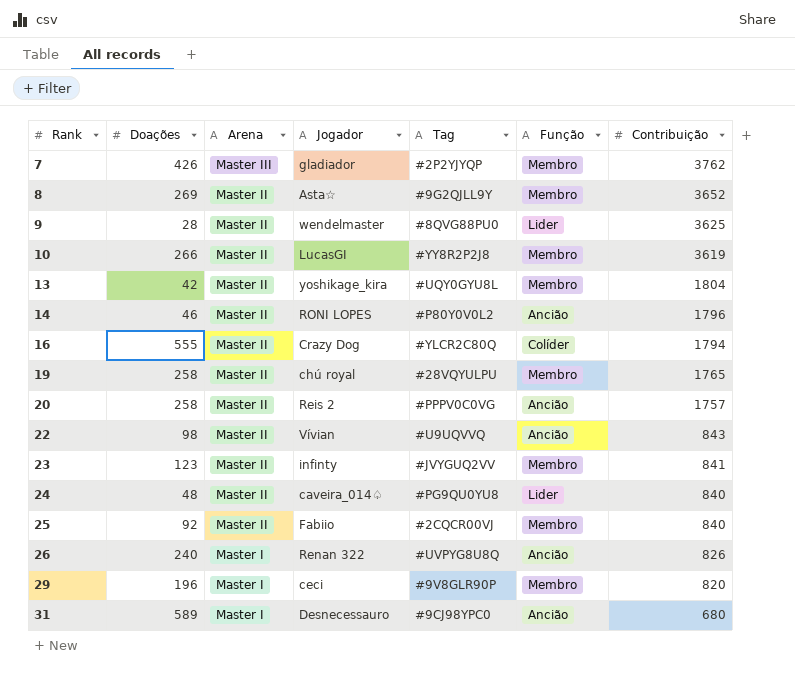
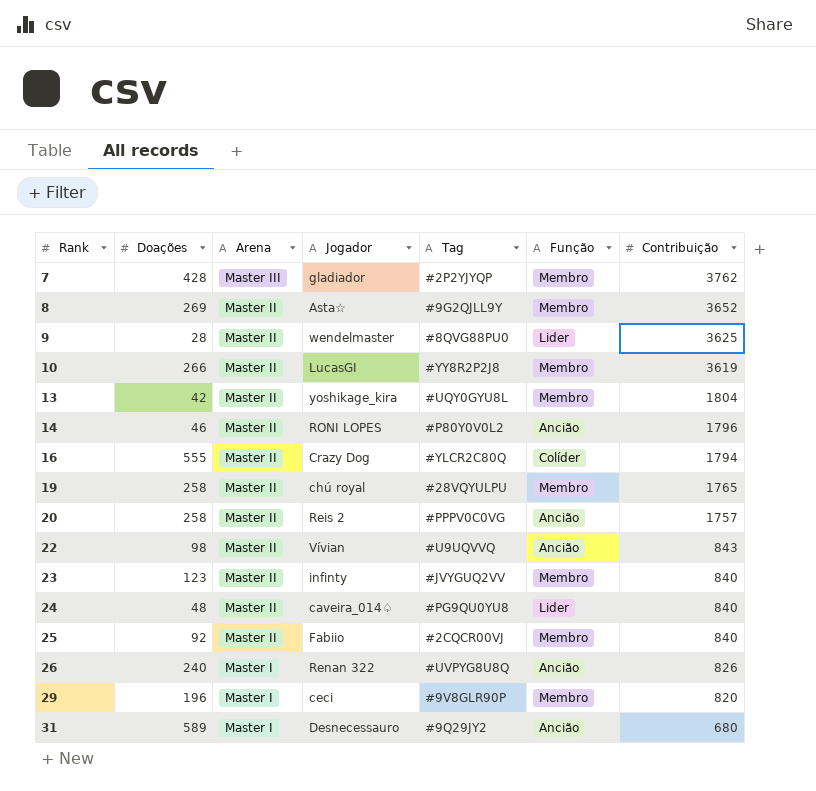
7 | Doações: 426 -> 428
23 | Contribuição: 841 -> 840
31 | Tag: #9CJ98YPC0 -> #9Q29JY2

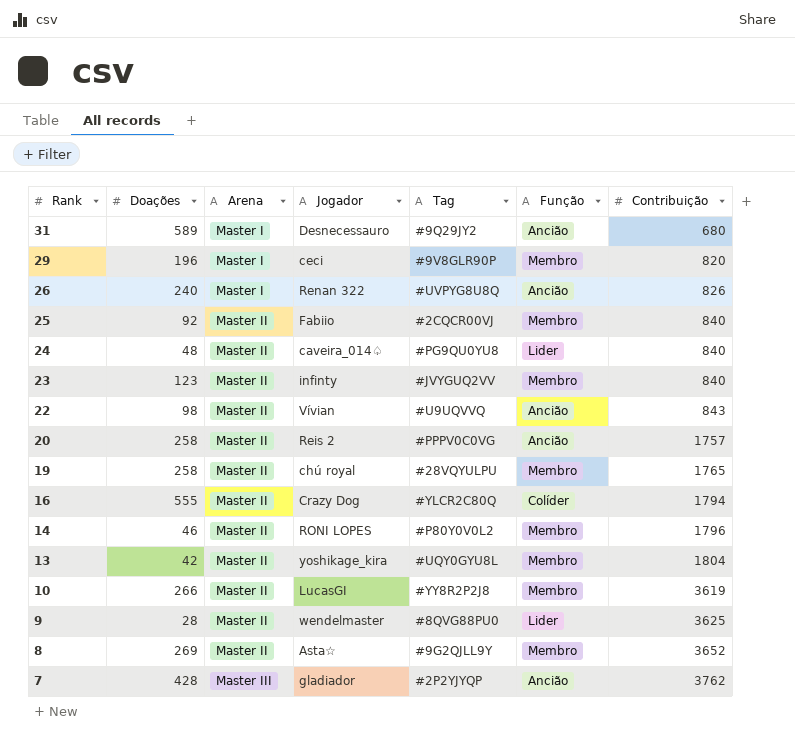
row order: Rank ascending -> Rank descending
14 | Função: Ancião -> Membro
7 | Função: Membro -> Ancião

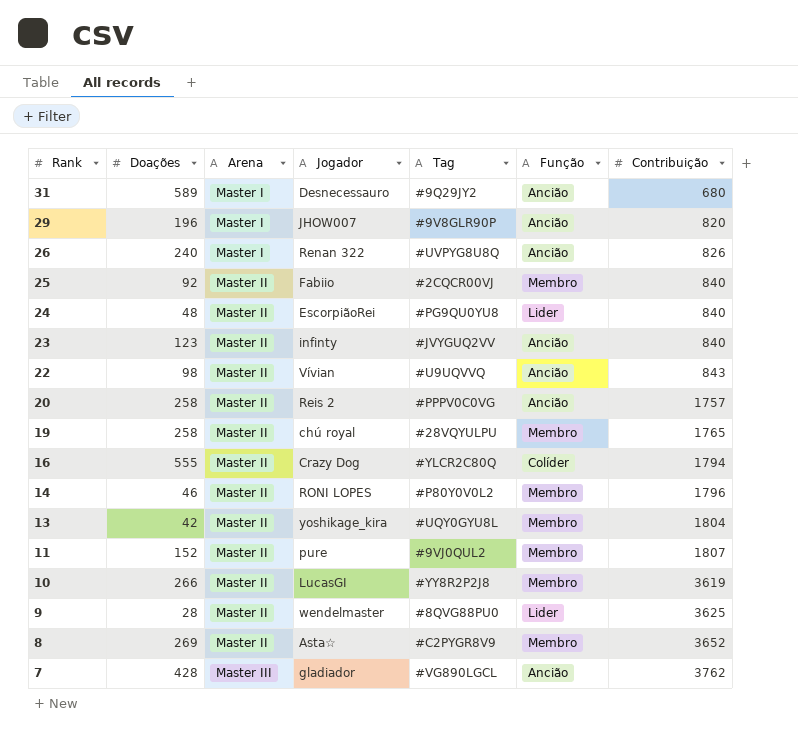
29 | Jogador: ceci -> JHOW007
29 | Função: Membro -> Ancião
24 | Jogador: caveira_014♤ -> EscorpiãoRei
23 | Função: Membro -> Ancião
row 11: none -> 152 | Master II | pure | #9VJ0QUL2 | Membro | 1807
8 | Tag: #9G2QJLL9Y -> #C2PYGR8V9
7 | Tag: #2P2YJYQP -> #VG890LGCL

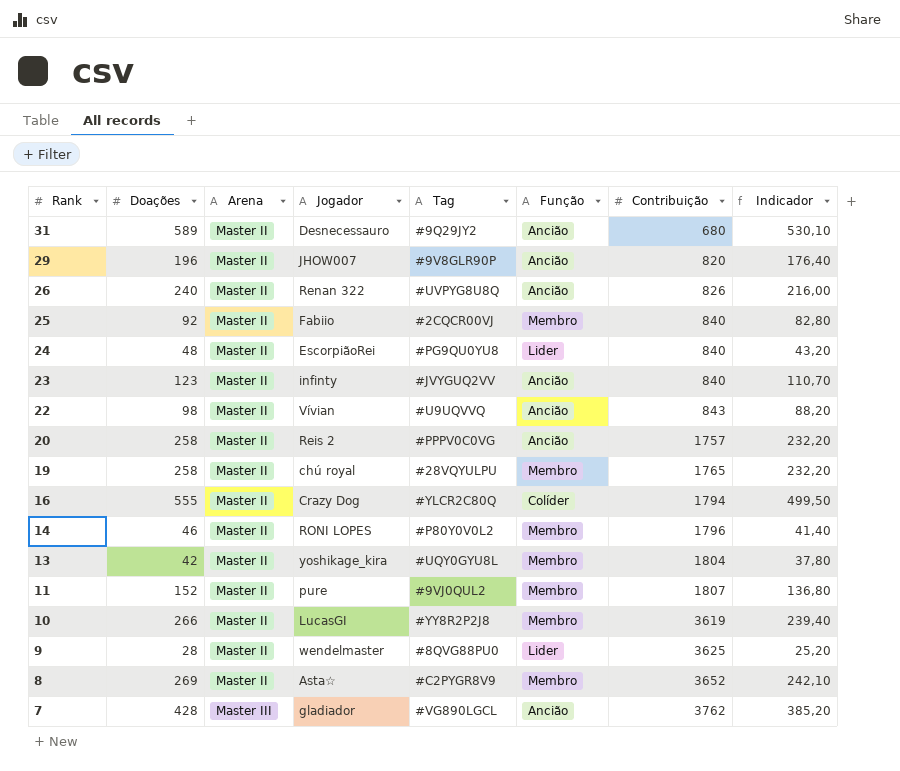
column Indicador | formula: none -> [Doações] * 0,9
31 | Arena: Master I -> Master II
29 | Arena: Master I -> Master II
26 | Arena: Master I -> Master II

